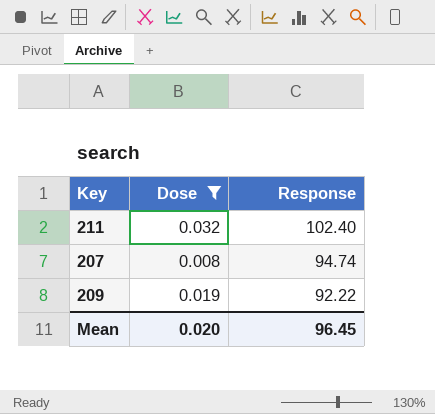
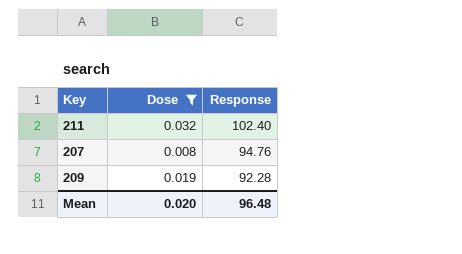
207 | Response: 94.74 -> 94.76
209 | Response: 92.22 -> 92.28
Mean | Response: 96.45 -> 96.48

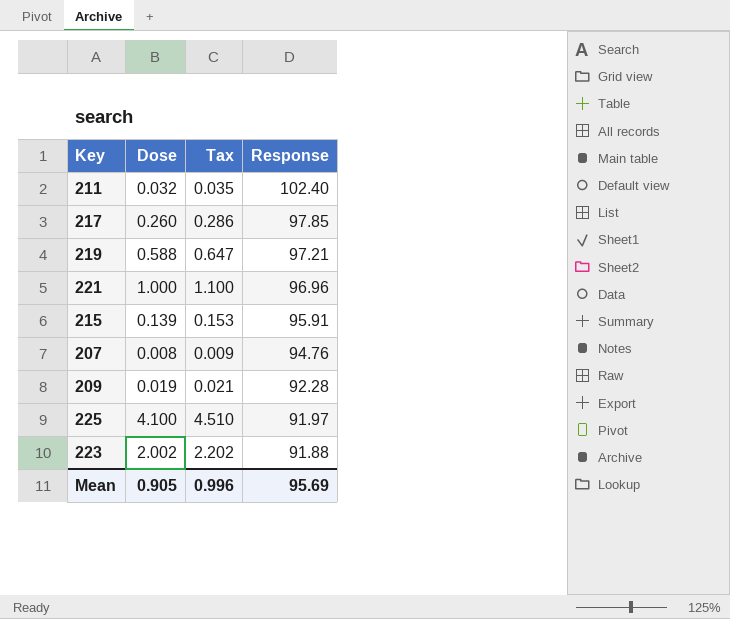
filter: Dose <= 0.032 -> none
column Tax | formula: none -> [Dose] * 1.1
Mean | Dose: 0.020 -> 0.905
Mean | Response: 96.48 -> 95.69

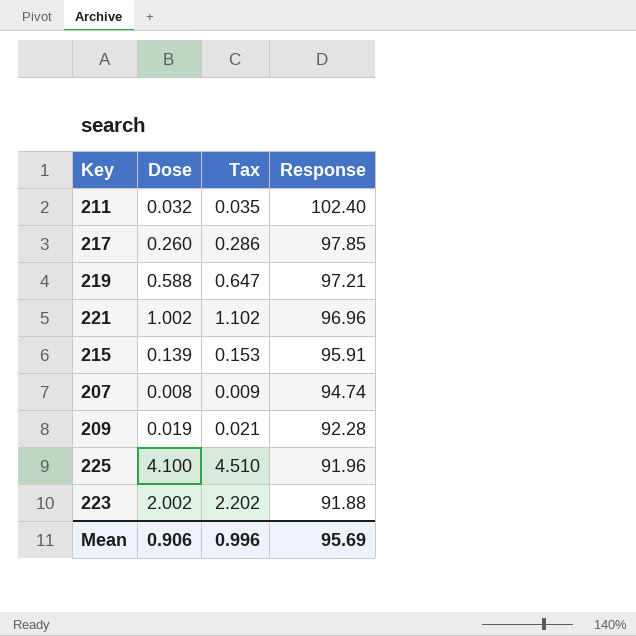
221 | Dose: 1.000 -> 1.002
221 | Tax: 1.100 -> 1.102
207 | Response: 94.76 -> 94.74
225 | Response: 91.97 -> 91.96
Mean | Dose: 0.905 -> 0.906

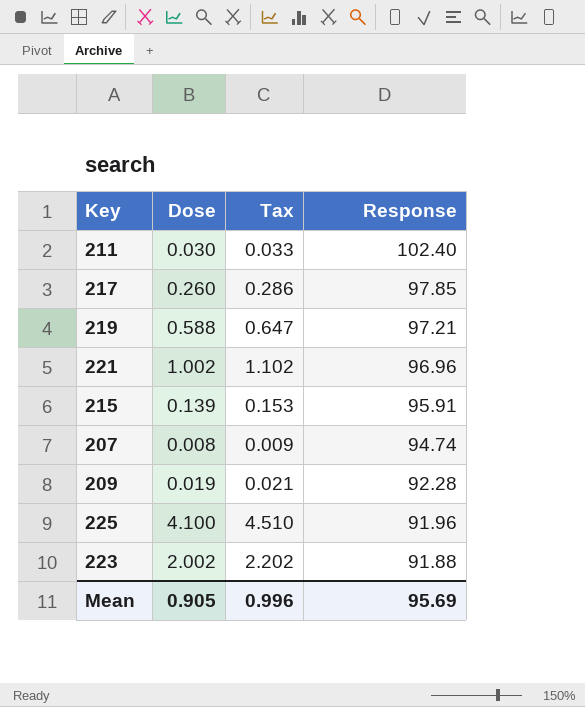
211 | Dose: 0.032 -> 0.030
211 | Tax: 0.035 -> 0.033
Mean | Dose: 0.906 -> 0.905

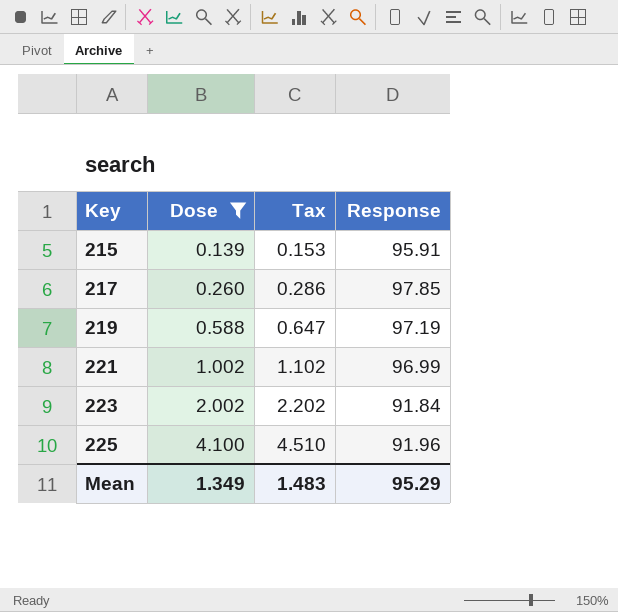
filter: none -> Dose >= 0.139
row order: Response descending -> Key ascending
219 | Response: 97.21 -> 97.19
221 | Response: 96.96 -> 96.99
223 | Response: 91.88 -> 91.84
Mean | Dose: 0.905 -> 1.349
Mean | Tax: 0.996 -> 1.483
Mean | Response: 95.69 -> 95.29

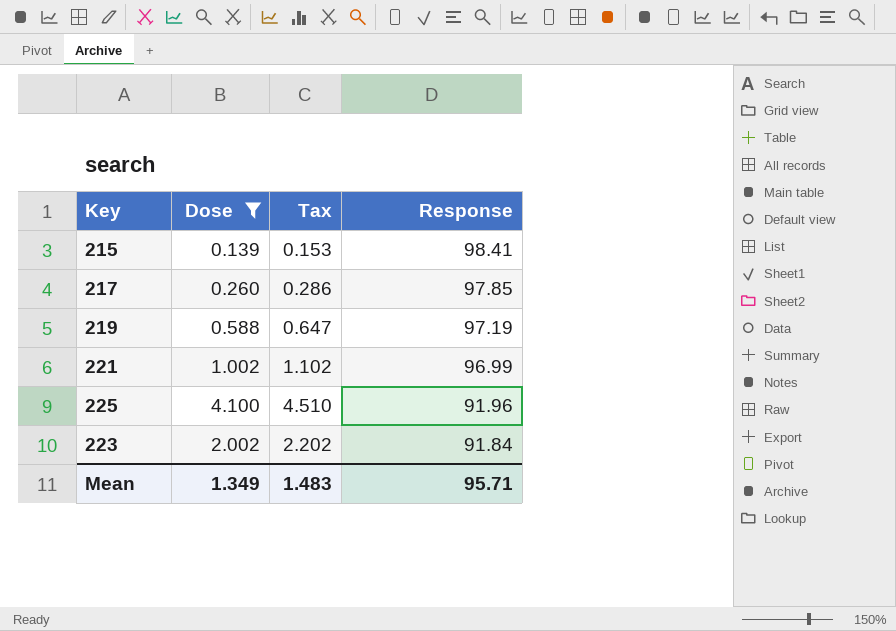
row order: Key ascending -> Response descending
215 | Response: 95.91 -> 98.41
Mean | Response: 95.29 -> 95.71

